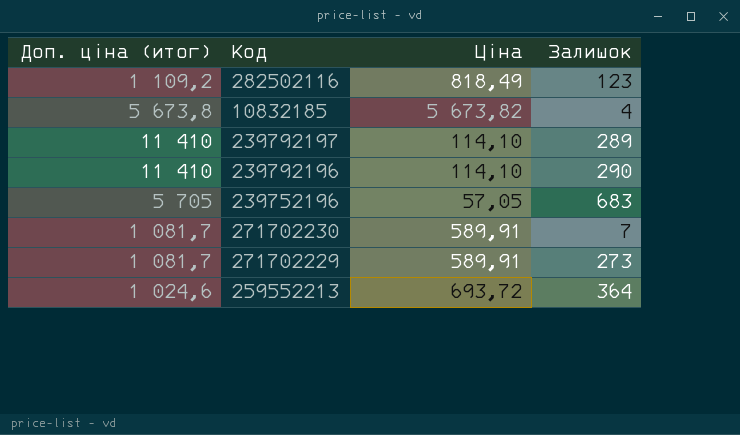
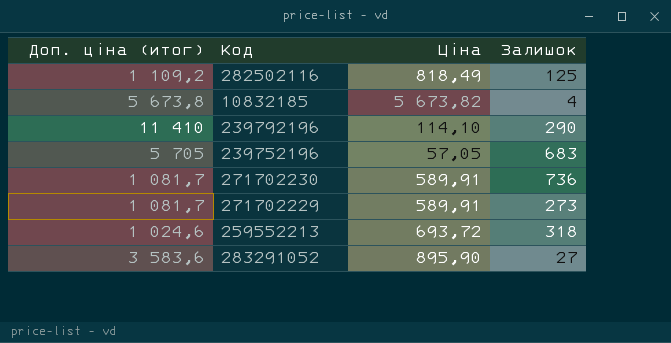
row 239792197: 11 410 | 114,10 | 289 -> none
282502116 | Залишок: 123 -> 125
271702230 | Залишок: 7 -> 736
259552213 | Залишок: 364 -> 318
row 283291052: none -> 3 583,6 | 895,90 | 27

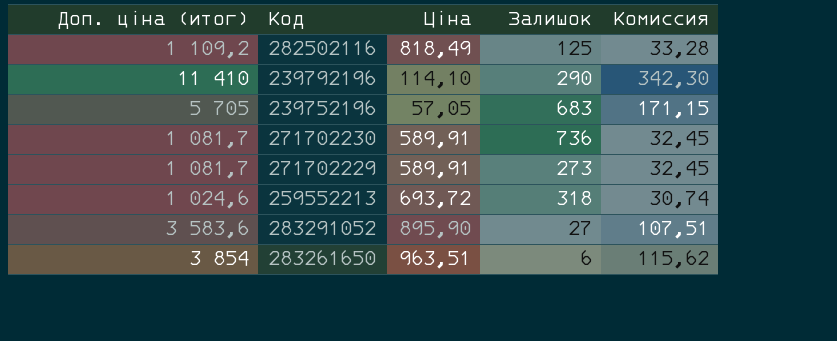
column Комиссия | formula: none -> [Доп. ціна (итог)] * 0,03
row 10832185: 5 673,8 | 5 673,82 | 4 -> none
row 283261650: none -> 3 854 | 963,51 | 6 | 115,62

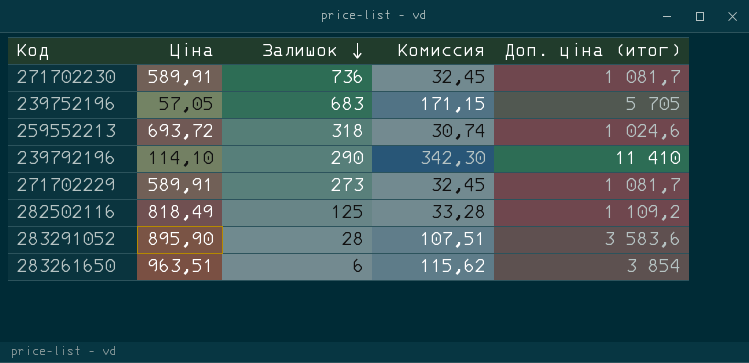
row order: none -> Залишок descending
column Доп. ціна (итог) | position: 1 -> 5
283291052 | Залишок: 27 -> 28

